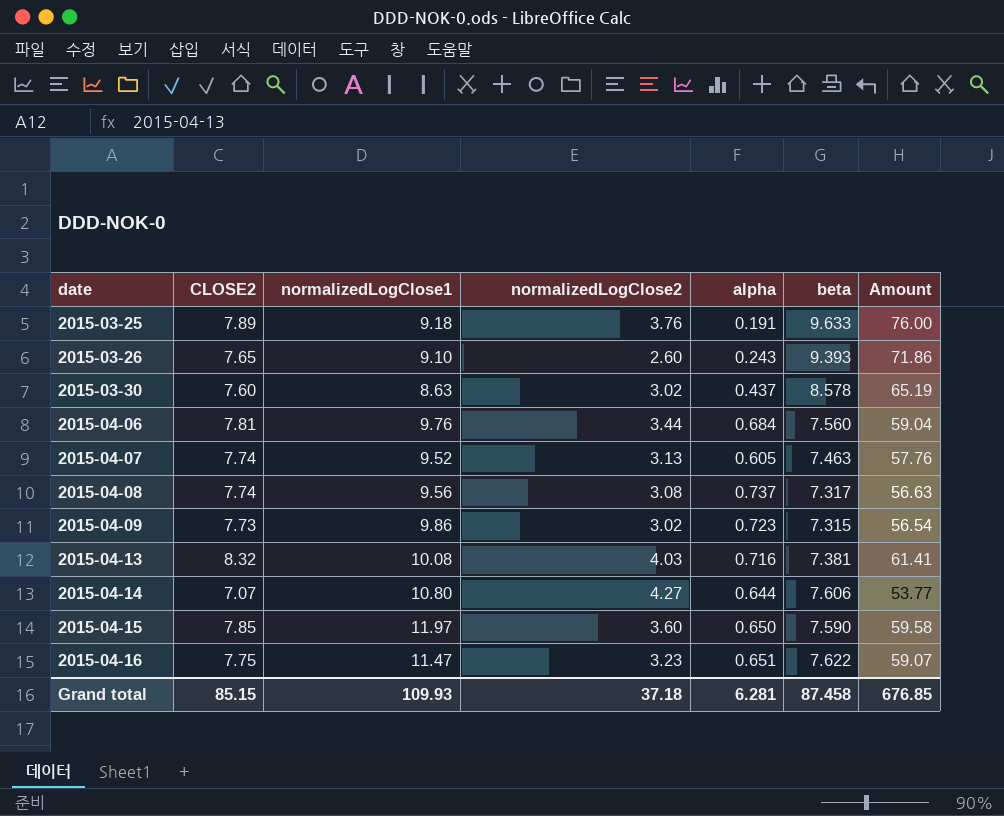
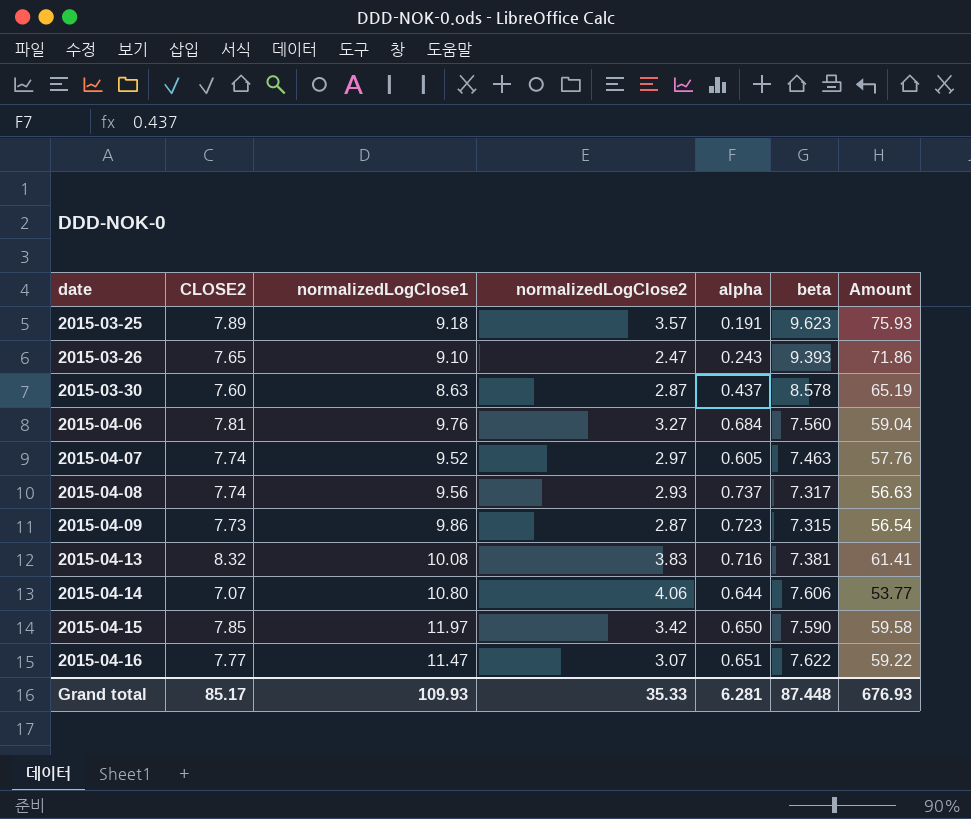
2015-03-25 | normalizedLogClose2: 3.76 -> 3.57
2015-03-25 | beta: 9.633 -> 9.623
2015-03-25 | Amount: 76.00 -> 75.93
2015-03-26 | normalizedLogClose2: 2.60 -> 2.47
2015-03-30 | normalizedLogClose2: 3.02 -> 2.87
2015-04-06 | normalizedLogClose2: 3.44 -> 3.27
2015-04-07 | normalizedLogClose2: 3.13 -> 2.97
2015-04-08 | normalizedLogClose2: 3.08 -> 2.93
2015-04-09 | normalizedLogClose2: 3.02 -> 2.87
2015-04-13 | normalizedLogClose2: 4.03 -> 3.83
2015-04-14 | normalizedLogClose2: 4.27 -> 4.06
2015-04-15 | normalizedLogClose2: 3.60 -> 3.42
2015-04-16 | CLOSE2: 7.75 -> 7.77
2015-04-16 | normalizedLogClose2: 3.23 -> 3.07
2015-04-16 | Amount: 59.07 -> 59.22
Grand total | CLOSE2: 85.15 -> 85.17
Grand total | normalizedLogClose2: 37.18 -> 35.33
Grand total | beta: 87.458 -> 87.448
Grand total | Amount: 676.85 -> 676.93

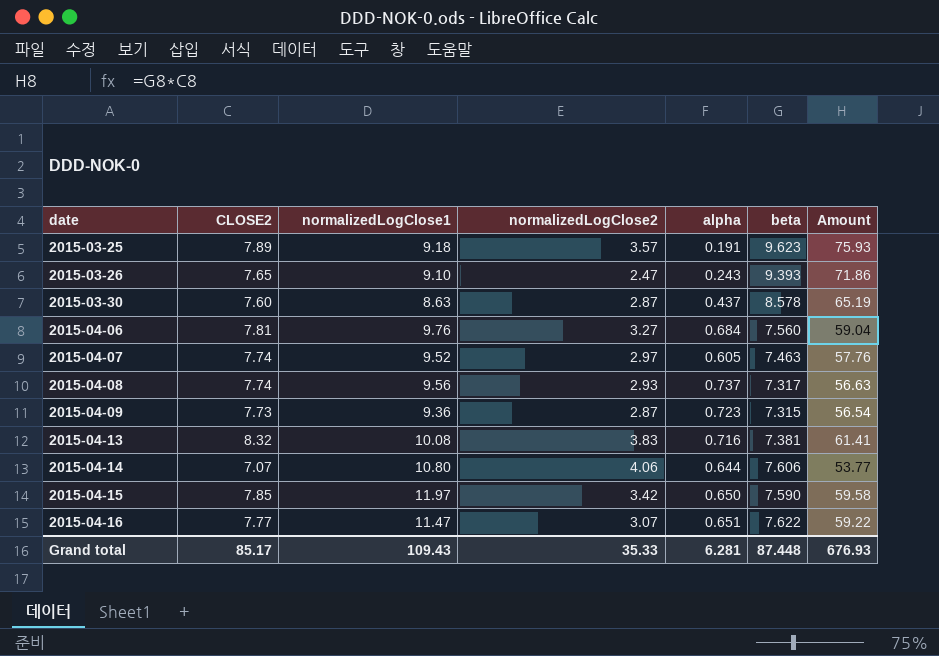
2015-04-09 | normalizedLogClose1: 9.86 -> 9.36
Grand total | normalizedLogClose1: 109.93 -> 109.43

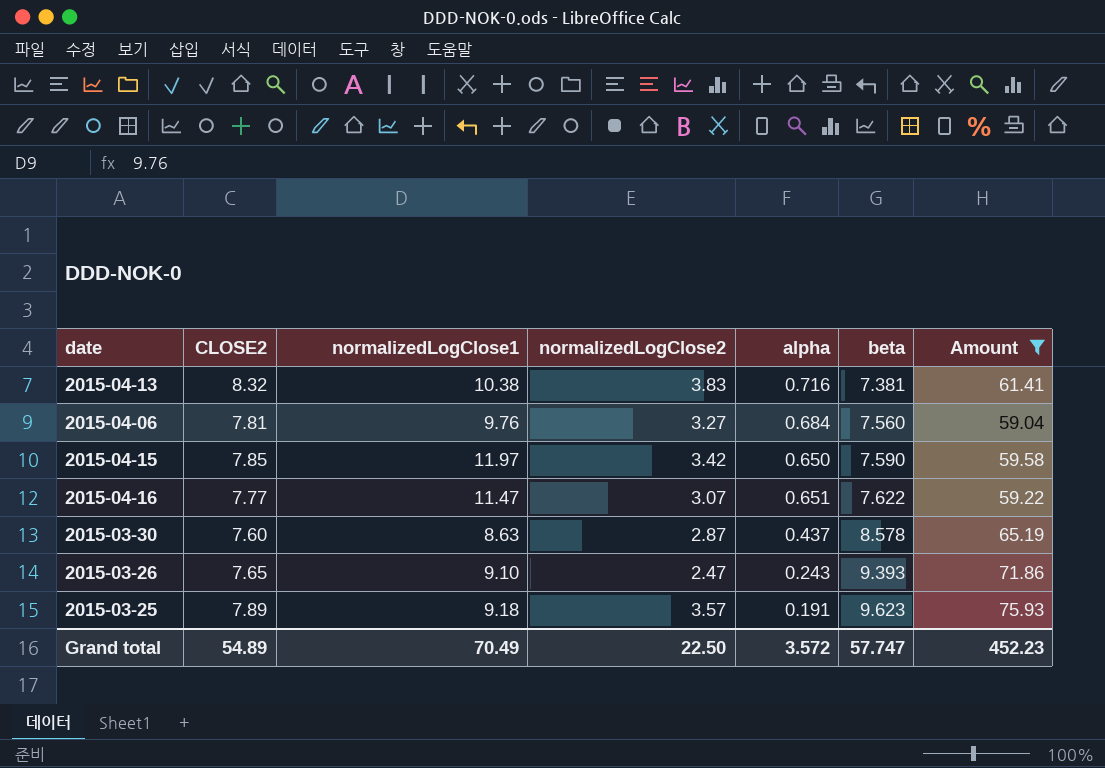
filter: none -> Amount >= 59.04
row order: date ascending -> beta ascending
2015-04-13 | normalizedLogClose1: 10.08 -> 10.38
Grand total | CLOSE2: 85.17 -> 54.89
Grand total | normalizedLogClose1: 109.43 -> 70.49
Grand total | normalizedLogClose2: 35.33 -> 22.50
Grand total | alpha: 6.281 -> 3.572
Grand total | beta: 87.448 -> 57.747
Grand total | Amount: 676.93 -> 452.23

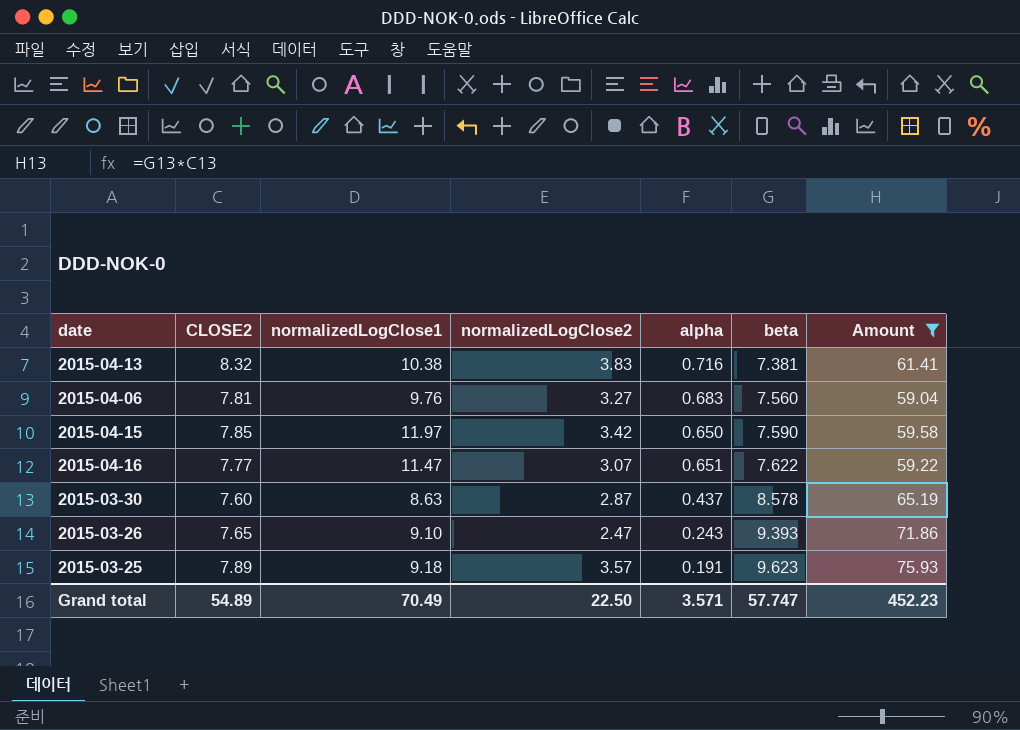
2015-04-06 | alpha: 0.684 -> 0.683
Grand total | alpha: 3.572 -> 3.571

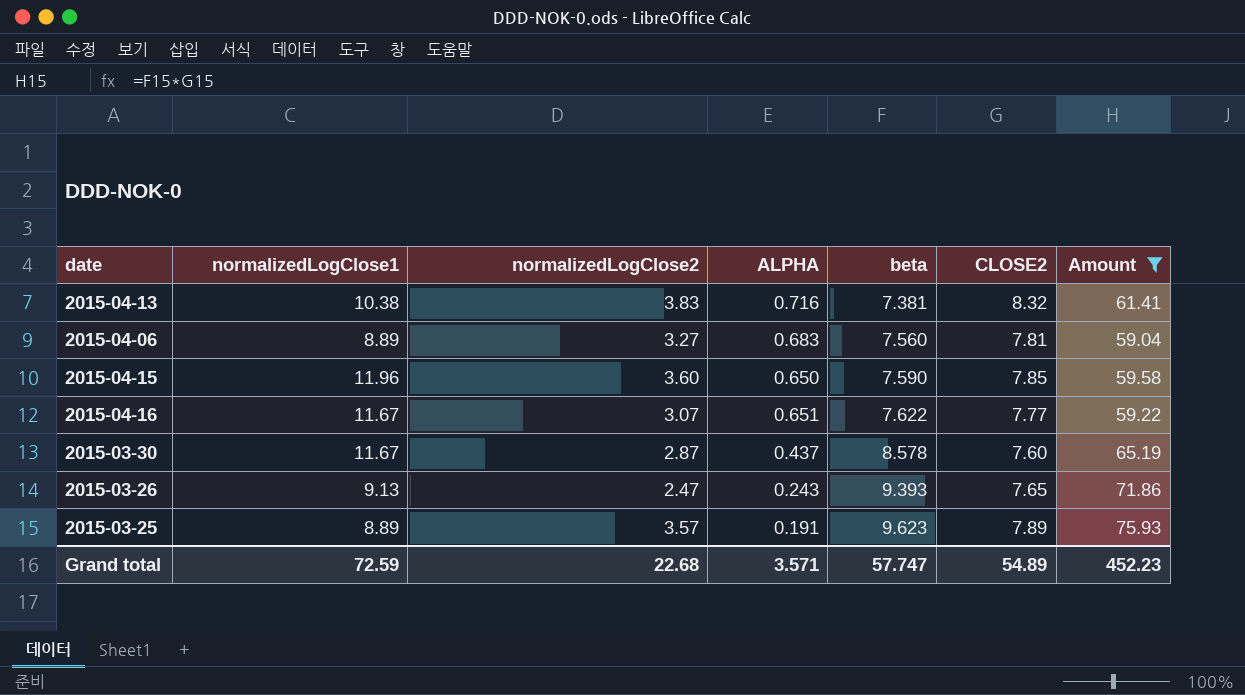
column name: alpha -> ALPHA
column CLOSE2 | position: 2 -> 6
2015-04-06 | normalizedLogClose1: 9.76 -> 8.89
2015-04-15 | normalizedLogClose1: 11.97 -> 11.96
2015-04-15 | normalizedLogClose2: 3.42 -> 3.60
2015-04-16 | normalizedLogClose1: 11.47 -> 11.67
2015-03-30 | normalizedLogClose1: 8.63 -> 11.67
2015-03-26 | normalizedLogClose1: 9.10 -> 9.13
2015-03-25 | normalizedLogClose1: 9.18 -> 8.89
Grand total | normalizedLogClose1: 70.49 -> 72.59
Grand total | normalizedLogClose2: 22.50 -> 22.68

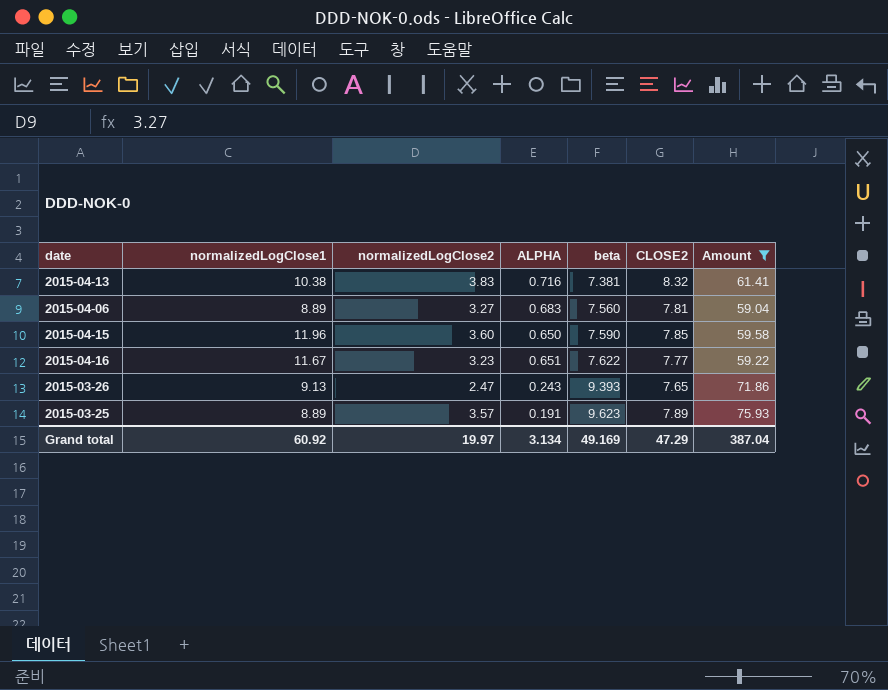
row 2015-03-30: 11.67 | 2.87 | 0.437 | 8.578 | 7.60 | 65.19 -> none
2015-04-16 | normalizedLogClose2: 3.07 -> 3.23
Grand total | normalizedLogClose1: 72.59 -> 60.92
Grand total | normalizedLogClose2: 22.68 -> 19.97
Grand total | ALPHA: 3.571 -> 3.134
Grand total | beta: 57.747 -> 49.169
Grand total | CLOSE2: 54.89 -> 47.29
Grand total | Amount: 452.23 -> 387.04

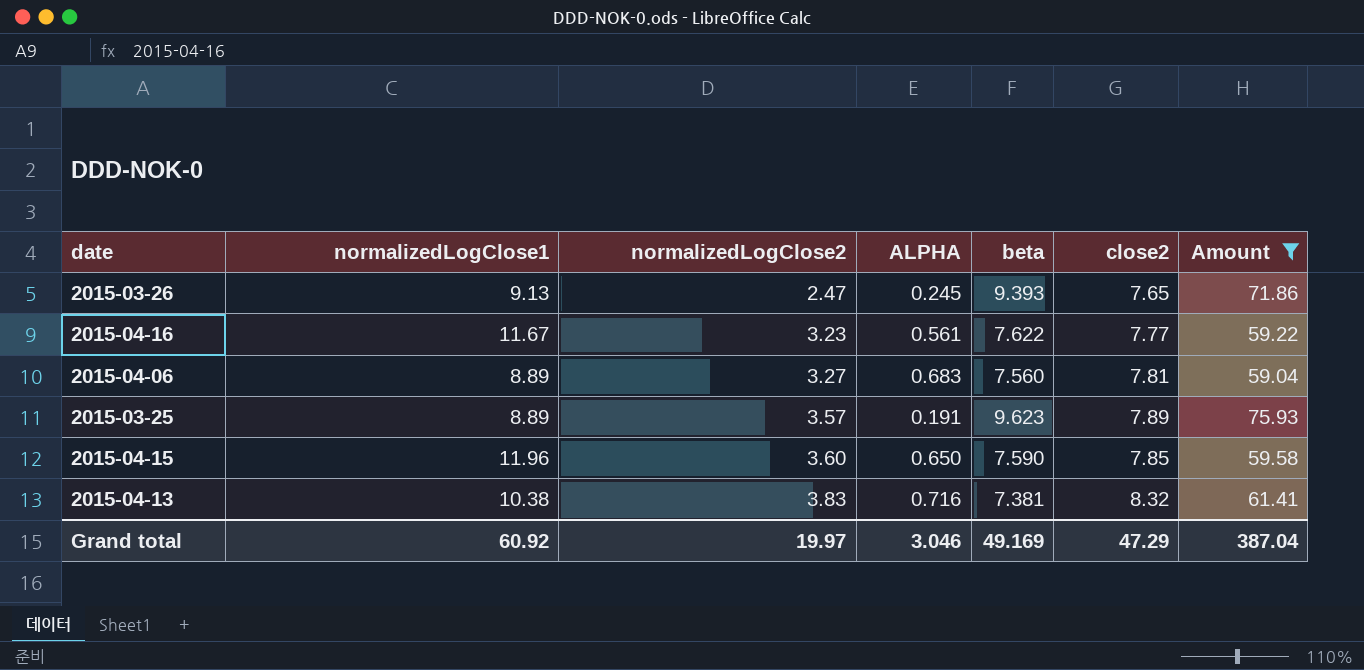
row order: beta ascending -> normalizedLogClose2 ascending
column name: CLOSE2 -> close2
2015-03-26 | ALPHA: 0.243 -> 0.245
2015-04-16 | ALPHA: 0.651 -> 0.561
Grand total | ALPHA: 3.134 -> 3.046

